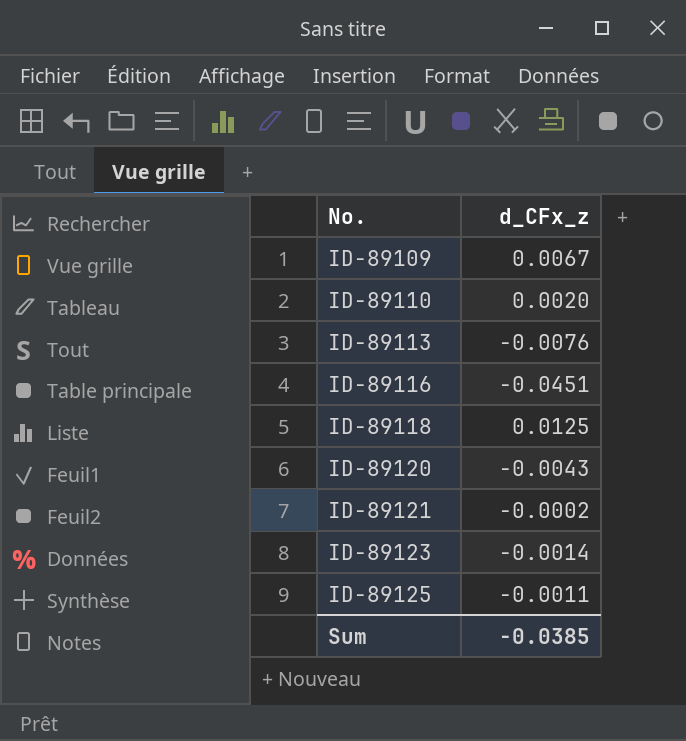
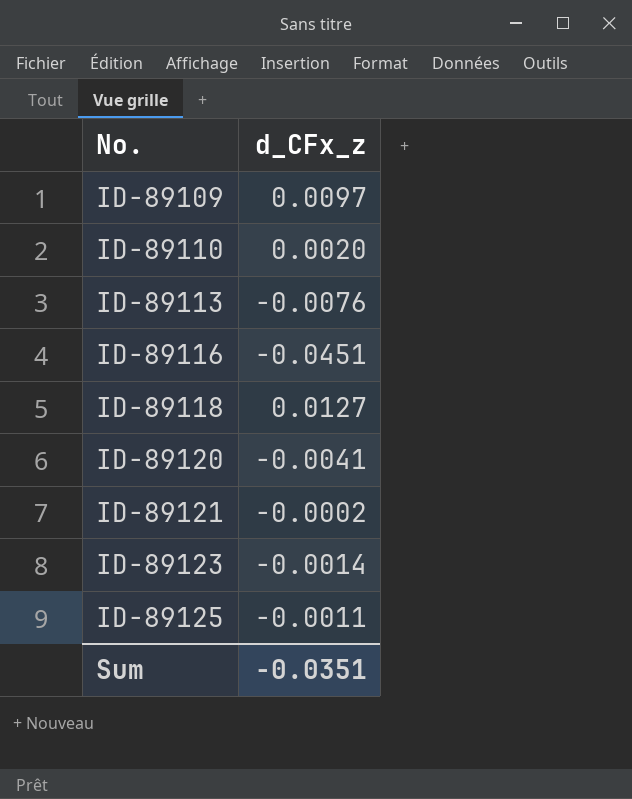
ID-89109 | d_CFx_z: 0.0067 -> 0.0097
ID-89118 | d_CFx_z: 0.0125 -> 0.0127
ID-89120 | d_CFx_z: -0.0043 -> -0.0041
Sum | d_CFx_z: -0.0385 -> -0.0351

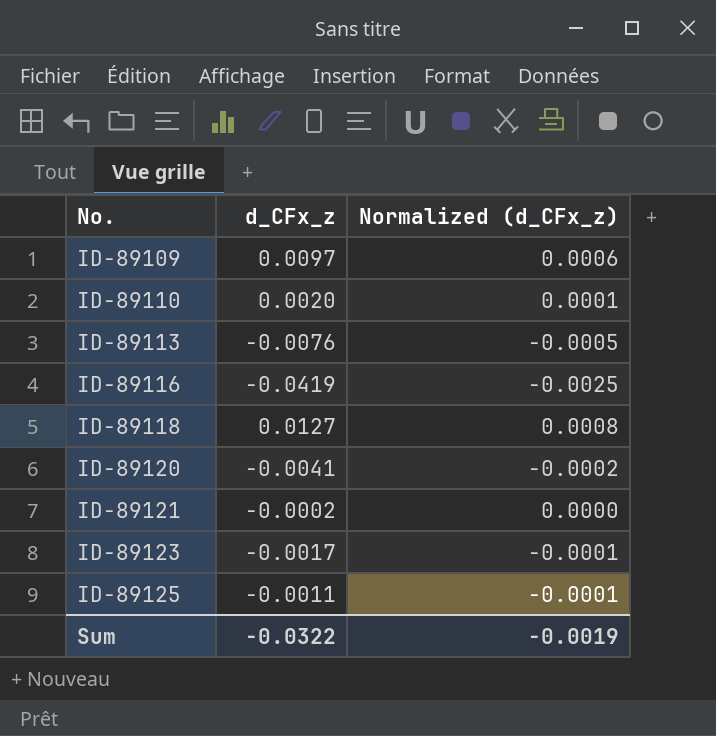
column Normalized (d_CFx_z) | formula: none -> [d_CFx_z] * 0.06
ID-89116 | d_CFx_z: -0.0451 -> -0.0419
ID-89123 | d_CFx_z: -0.0014 -> -0.0017
Sum | d_CFx_z: -0.0351 -> -0.0322

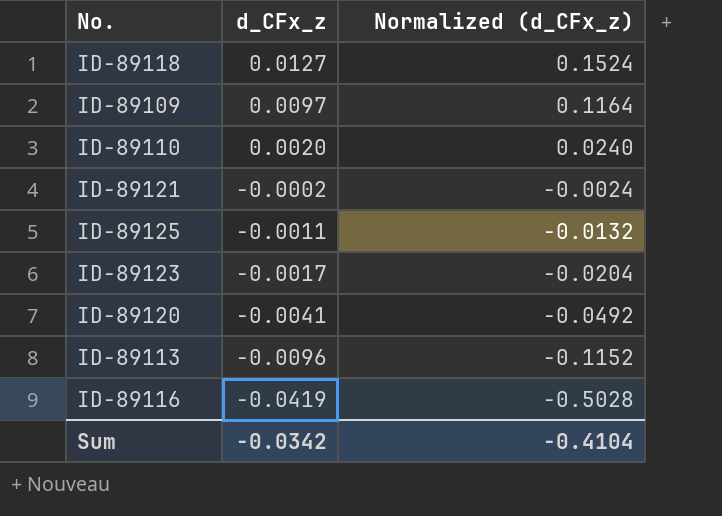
row order: No. ascending -> d_CFx_z descending
column Normalized (d_CFx_z) | formula: [d_CFx_z] * 0.06 -> [d_CFx_z] * 12
ID-89113 | d_CFx_z: -0.0076 -> -0.0096
Sum | d_CFx_z: -0.0322 -> -0.0342
Sum | Normalized (d_CFx_z): -0.0019 -> -0.4104

